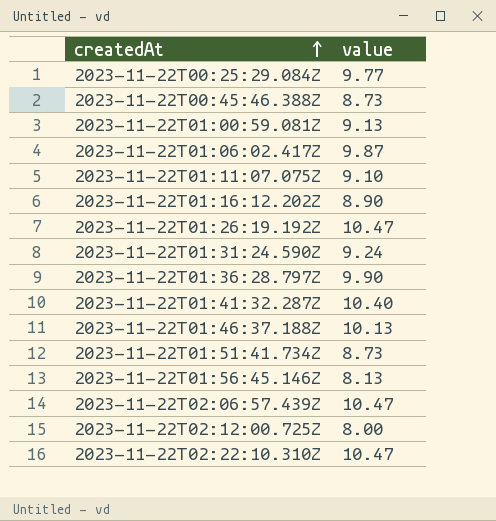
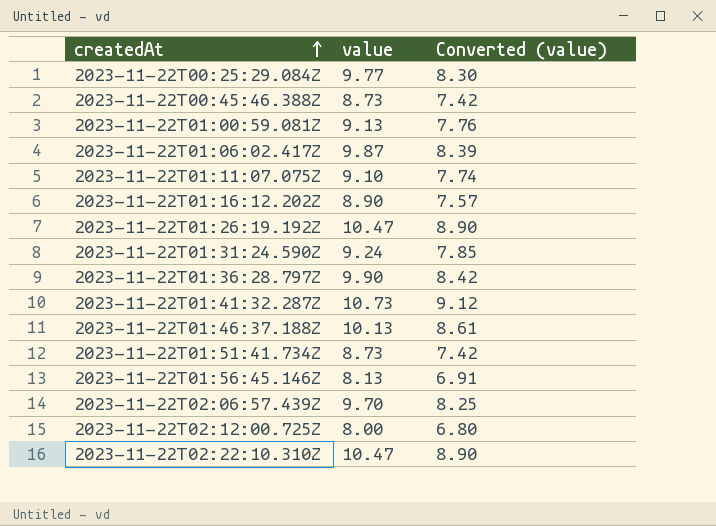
column Converted (value) | formula: none -> [value] * 0.85
2023-11-22T01:41:32.287Z | value: 10.40 -> 10.73
2023-11-22T02:06:57.439Z | value: 10.47 -> 9.70

